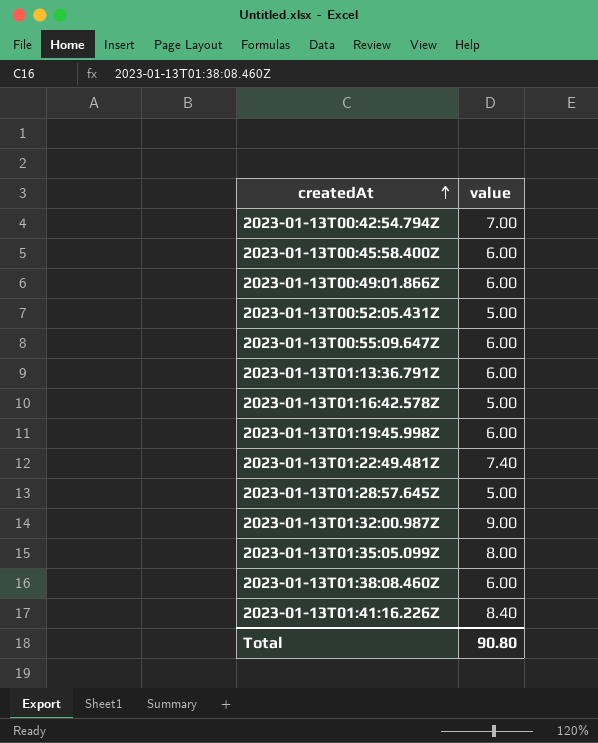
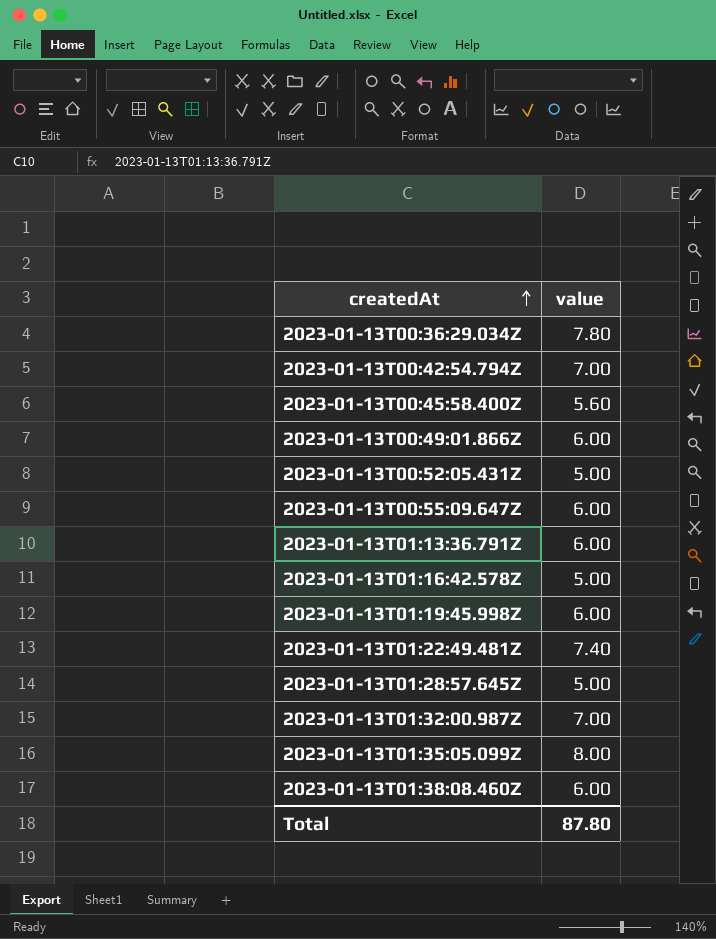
row 2023-01-13T01:41:16.226Z: 8.40 -> none
row 2023-01-13T00:36:29.034Z: none -> 7.80
2023-01-13T00:45:58.400Z | value: 6.00 -> 5.60
2023-01-13T01:32:00.987Z | value: 9.00 -> 7.00
Total | value: 90.80 -> 87.80

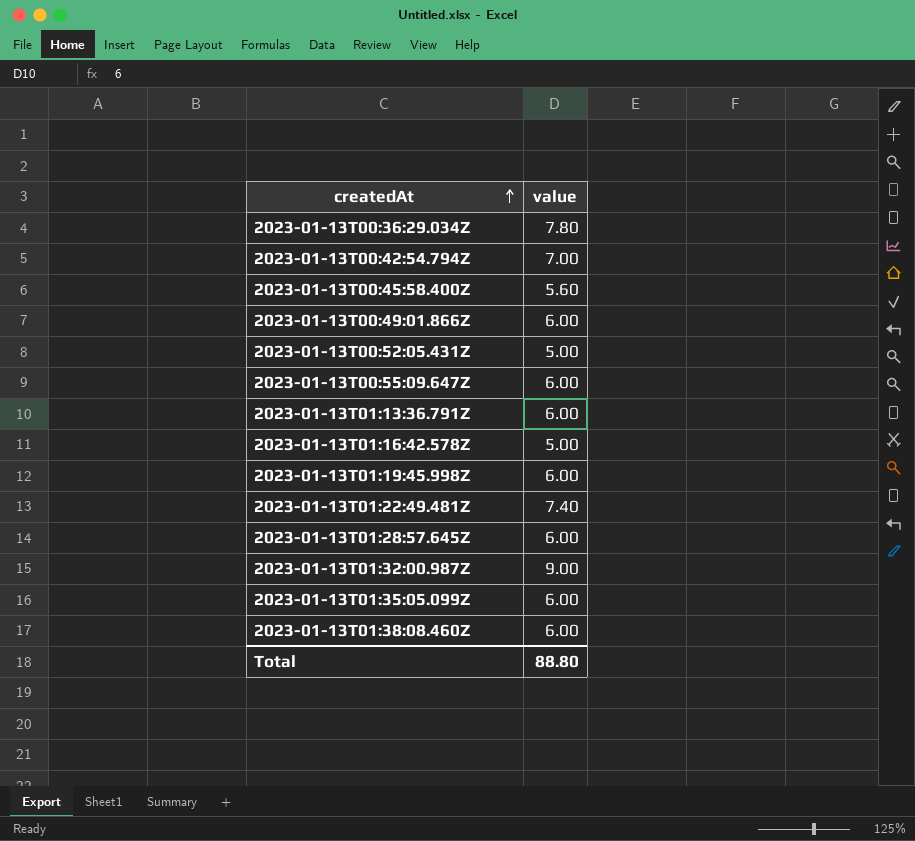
2023-01-13T01:28:57.645Z | value: 5.00 -> 6.00
2023-01-13T01:32:00.987Z | value: 7.00 -> 9.00
2023-01-13T01:35:05.099Z | value: 8.00 -> 6.00
Total | value: 87.80 -> 88.80

